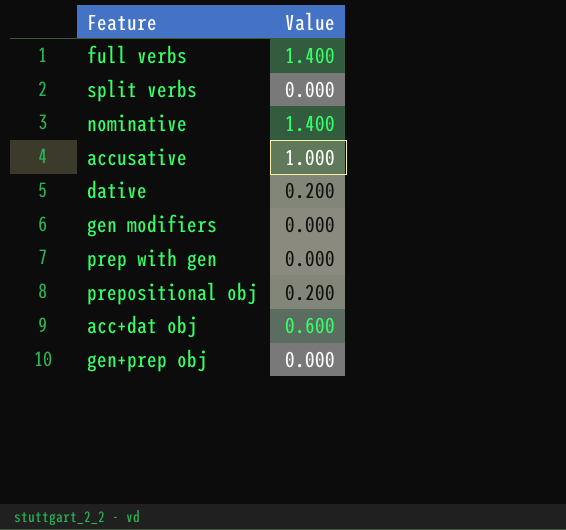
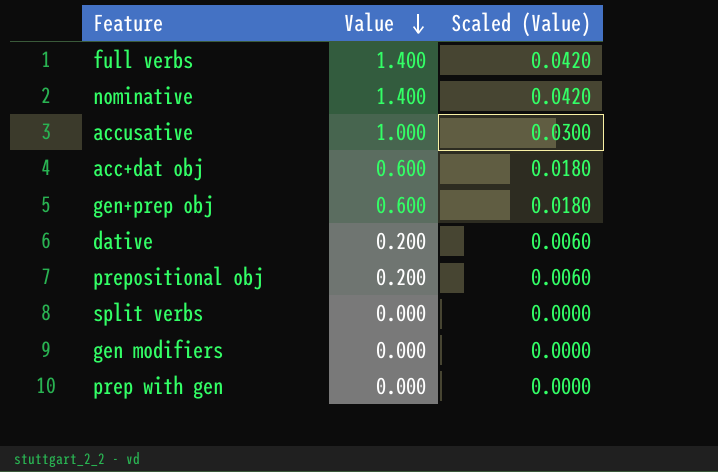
row order: none -> Value descending
column Scaled (Value) | formula: none -> [Value] * 0.03
gen+prep obj | Value: 0.000 -> 0.600

